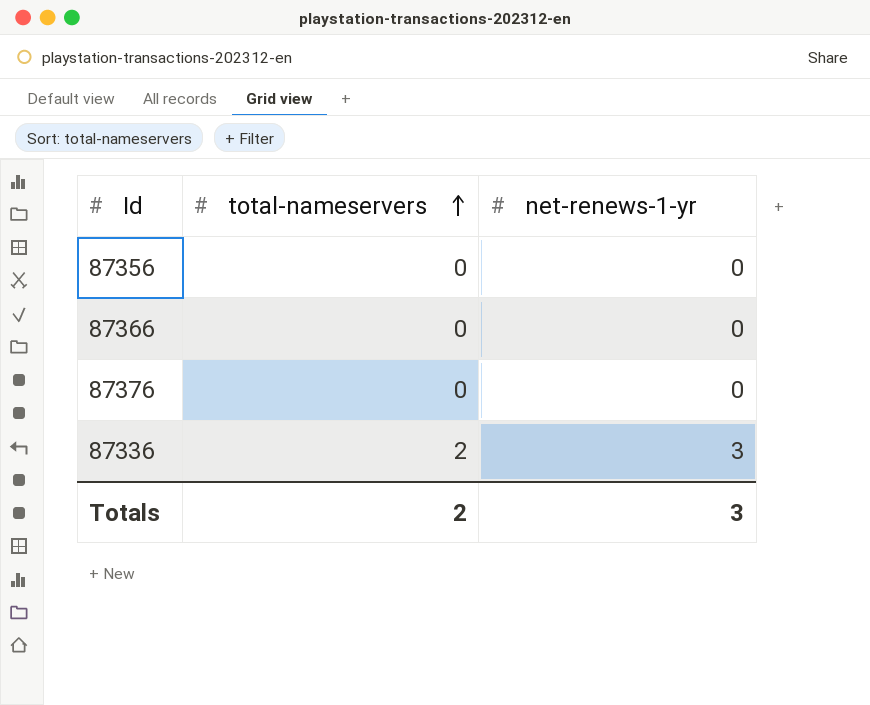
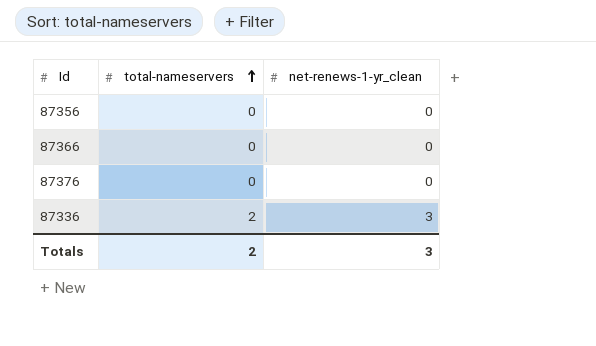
column name: net-renews-1-yr -> net-renews-1-yr_clean

